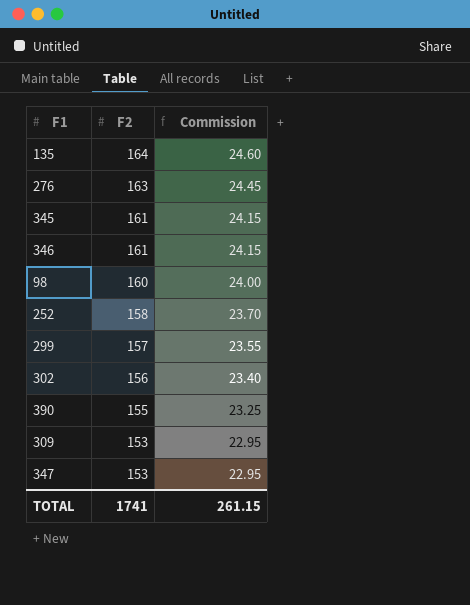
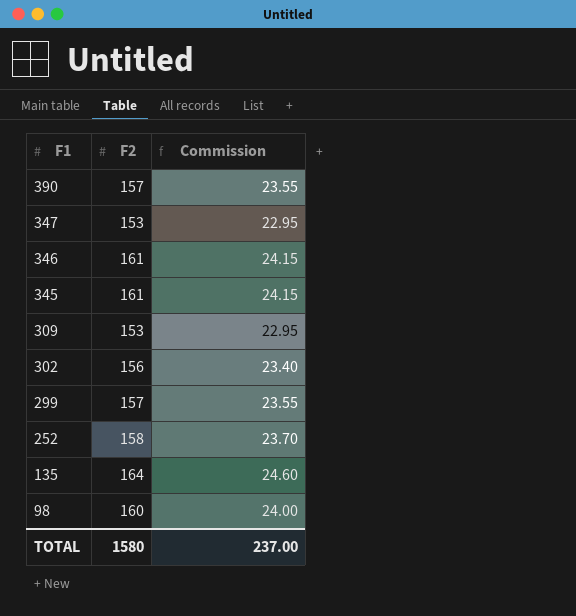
row order: F2 descending -> F1 descending
row 276: 163 | 24.45 -> none
390 | F2: 155 -> 157
390 | Commission: 23.25 -> 23.55
TOTAL | F2: 1741 -> 1580
TOTAL | Commission: 261.15 -> 237.00

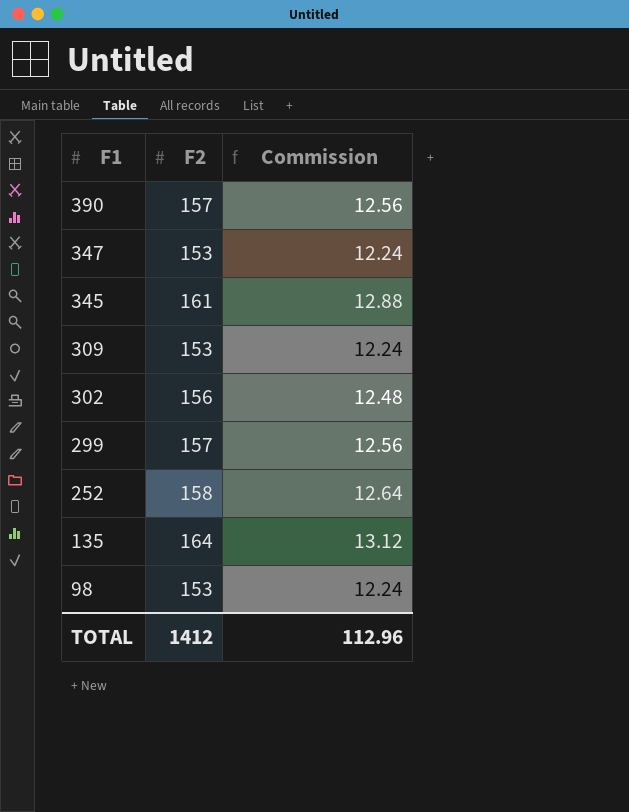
column Commission | formula: [F2] * 0.15 -> [F2] * 0.08
row 346: 161 | 24.15 -> none
98 | F2: 160 -> 153
TOTAL | F2: 1580 -> 1412
TOTAL | Commission: 237.00 -> 112.96

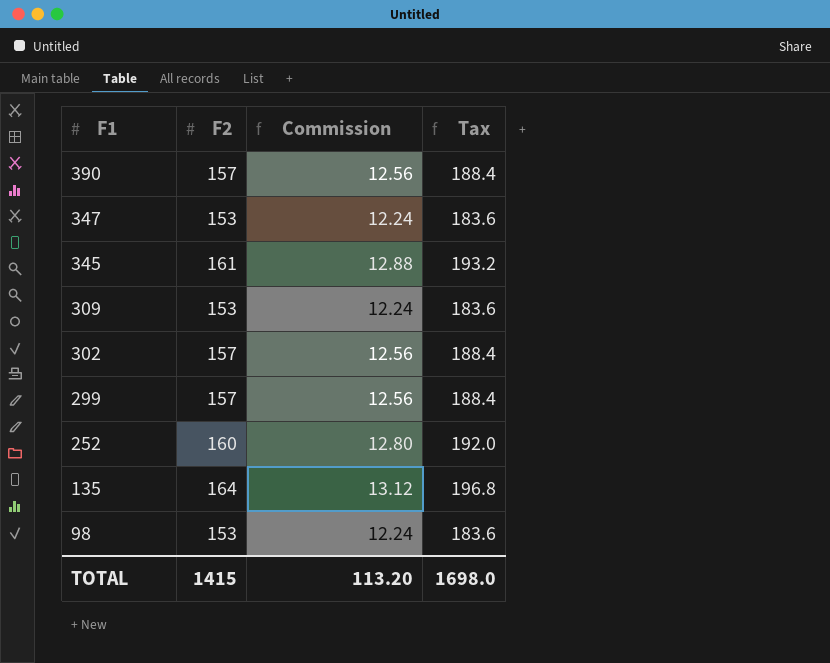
column Tax | formula: none -> [F2] * 1.2
302 | F2: 156 -> 157
302 | Commission: 12.48 -> 12.56
252 | F2: 158 -> 160
252 | Commission: 12.64 -> 12.80
TOTAL | F2: 1412 -> 1415
TOTAL | Commission: 112.96 -> 113.20

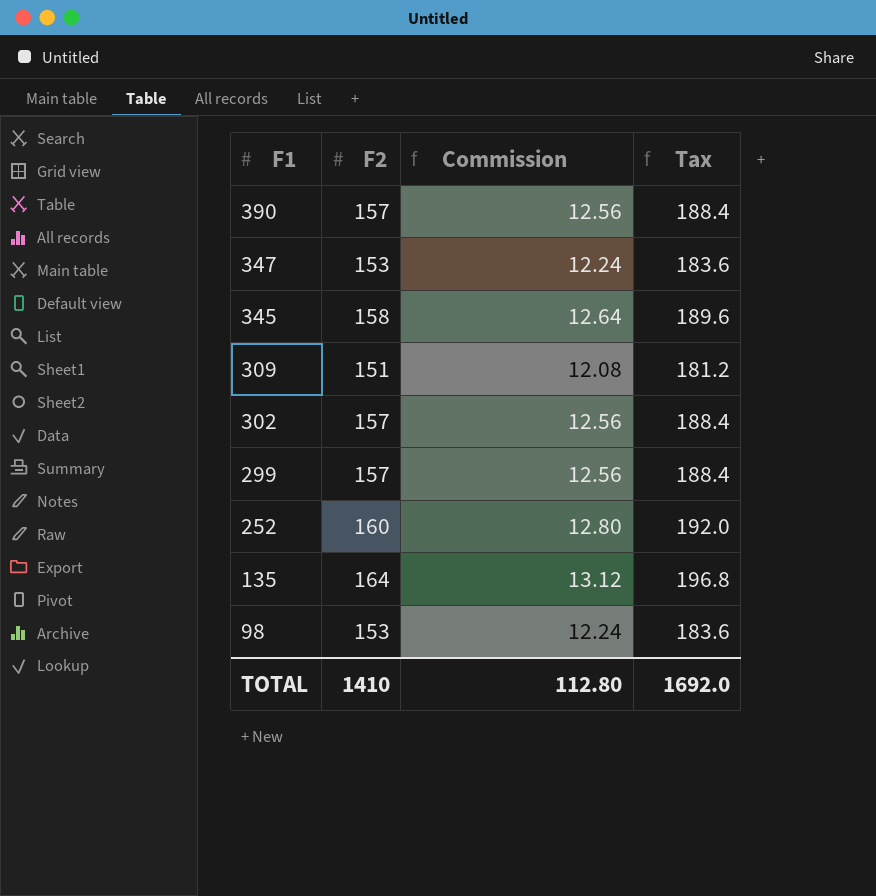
345 | F2: 161 -> 158
345 | Commission: 12.88 -> 12.64
345 | Tax: 193.2 -> 189.6
309 | F2: 153 -> 151
309 | Commission: 12.24 -> 12.08
309 | Tax: 183.6 -> 181.2
TOTAL | F2: 1415 -> 1410
TOTAL | Commission: 113.20 -> 112.80
TOTAL | Tax: 1698.0 -> 1692.0

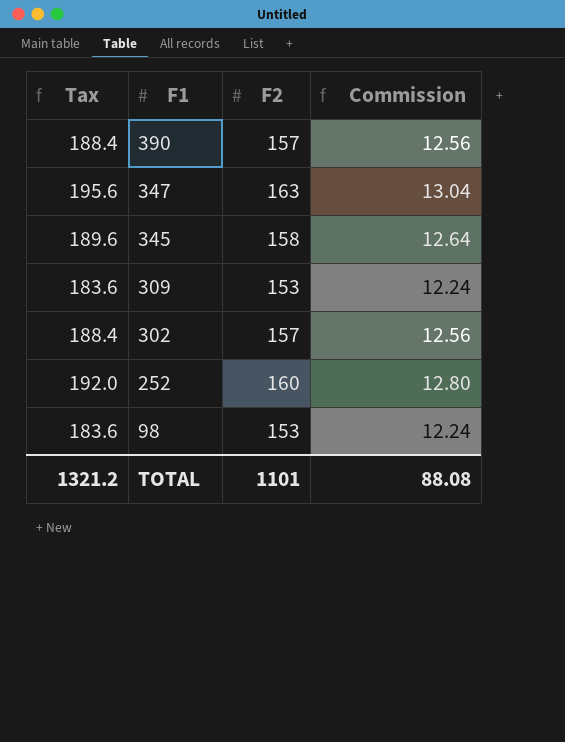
column Tax | position: 4 -> 1
row 299: 157 | 12.56 | 188.4 -> none
row 135: 164 | 13.12 | 196.8 -> none
347 | Tax: 183.6 -> 195.6
347 | F2: 153 -> 163
347 | Commission: 12.24 -> 13.04
309 | Tax: 181.2 -> 183.6
309 | F2: 151 -> 153
309 | Commission: 12.08 -> 12.24
TOTAL | Tax: 1692.0 -> 1321.2
TOTAL | F2: 1410 -> 1101
TOTAL | Commission: 112.80 -> 88.08

